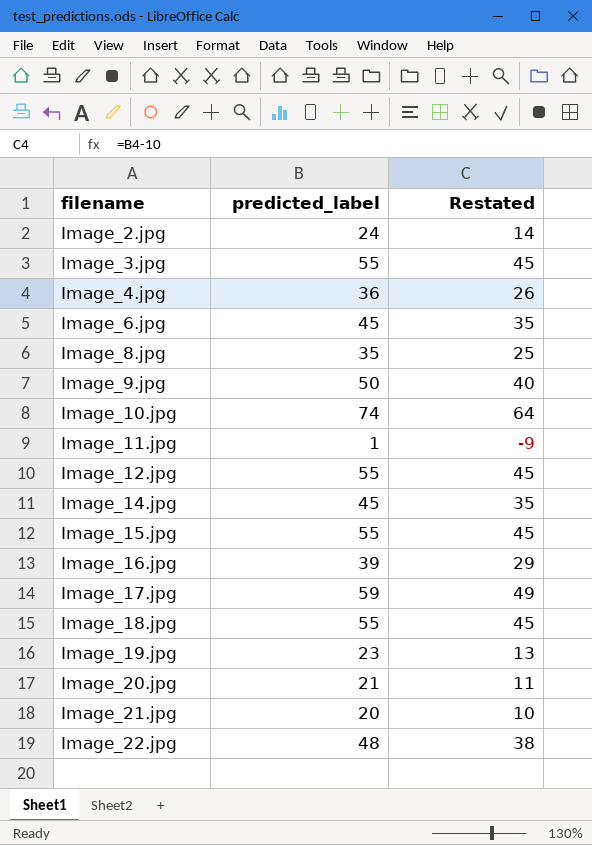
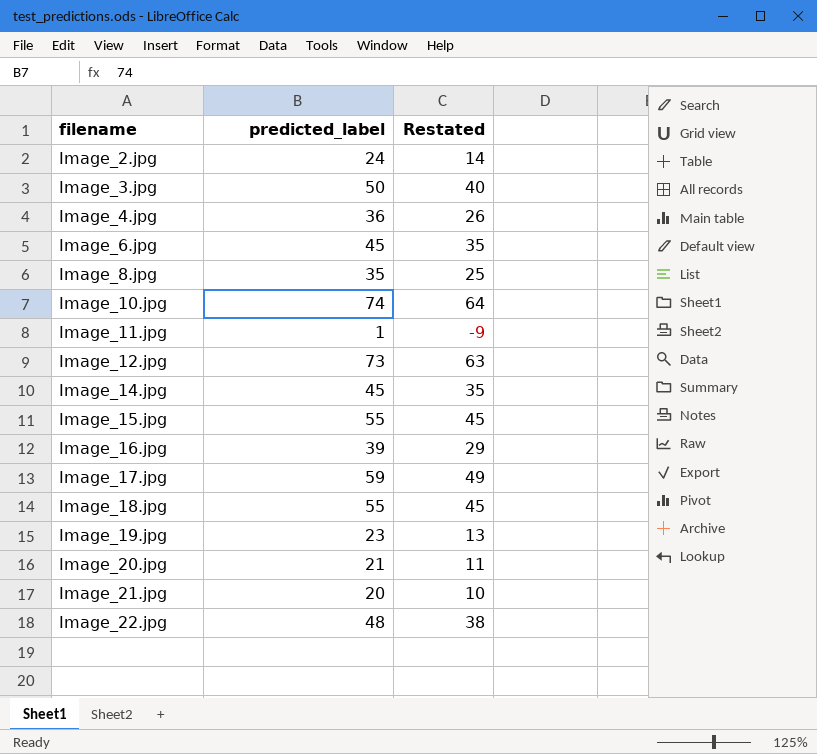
row Image_9.jpg: 50 | 40 -> none
Image_3.jpg | predicted_label: 55 -> 50
Image_3.jpg | Restated: 45 -> 40
Image_12.jpg | predicted_label: 55 -> 73
Image_12.jpg | Restated: 45 -> 63

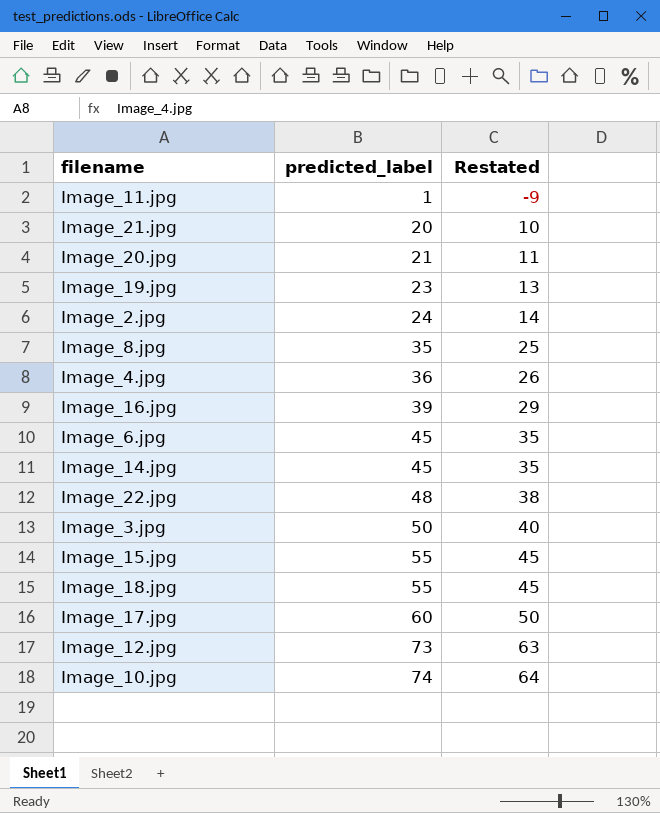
row order: filename ascending -> predicted_label ascending
Image_17.jpg | predicted_label: 59 -> 60
Image_17.jpg | Restated: 49 -> 50

